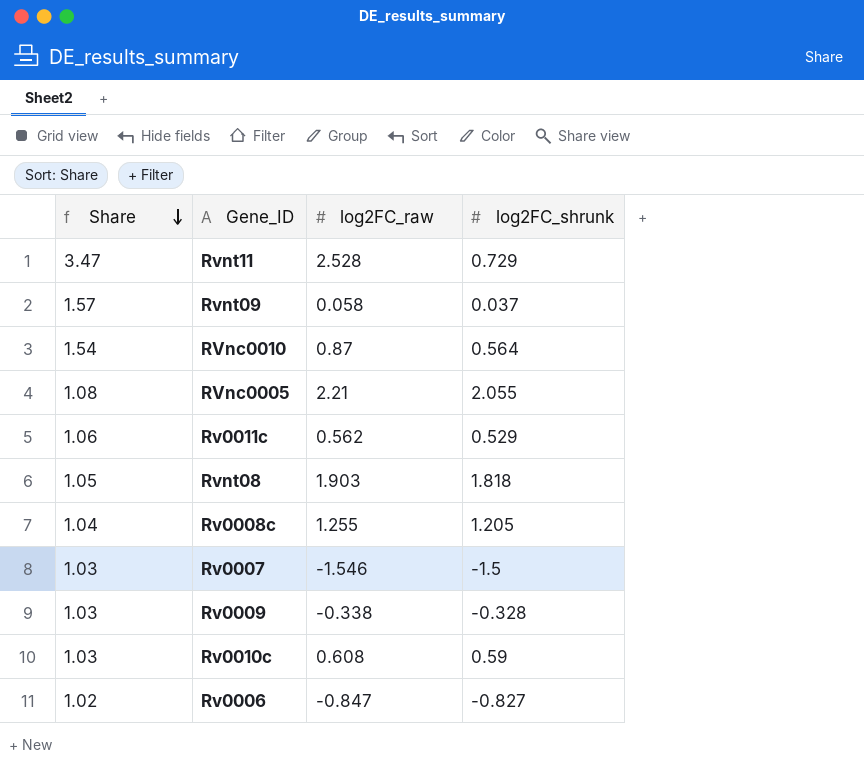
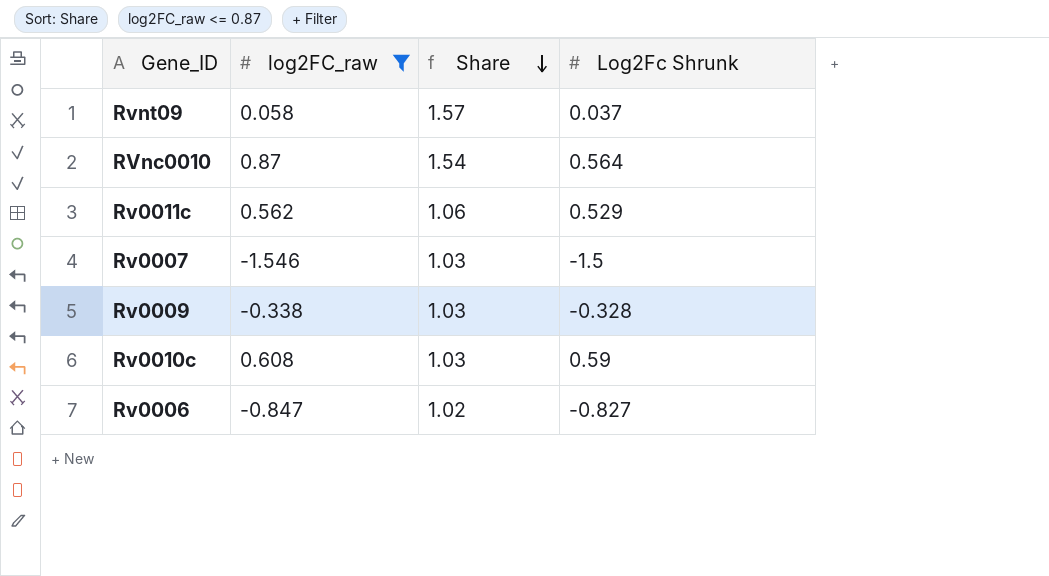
filter: none -> log2FC_raw <= 0.87
column Share | position: 1 -> 3
column name: log2FC_shrunk -> Log2Fc Shrunk

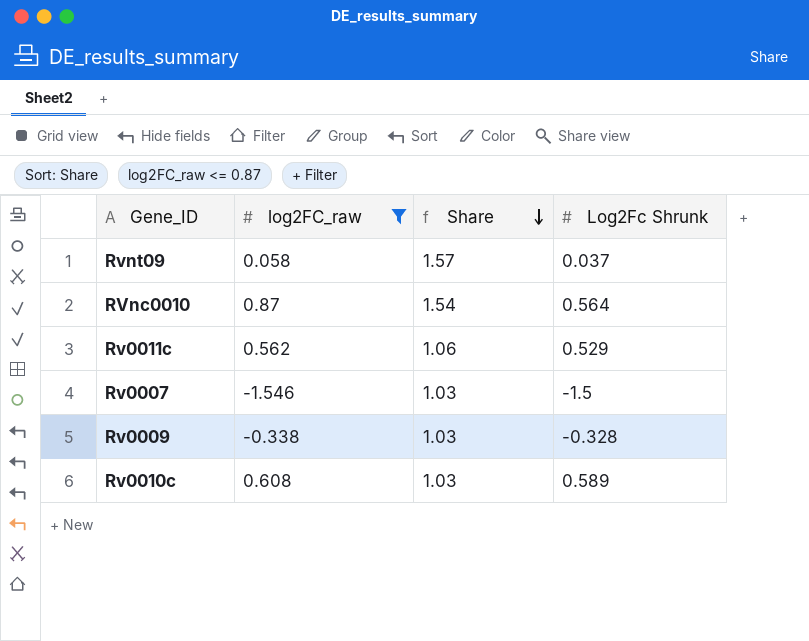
row Rv0006: -0.847 | 1.02 | -0.827 -> none
Rv0010c | Log2Fc Shrunk: 0.59 -> 0.589

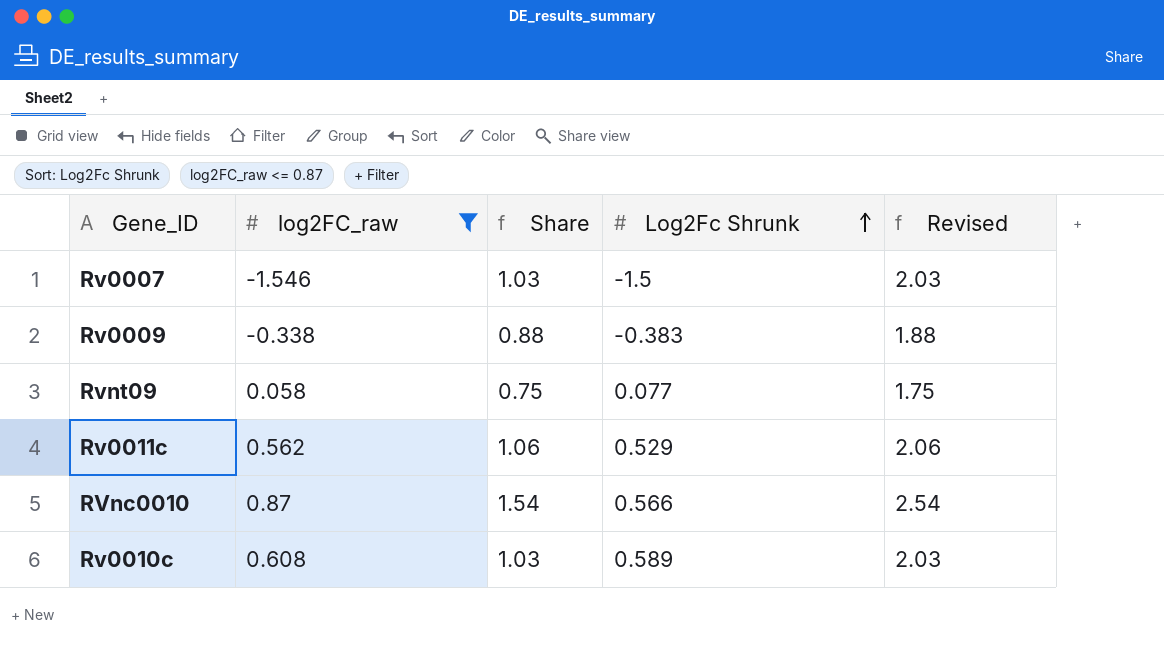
row order: Share descending -> Log2Fc Shrunk ascending
column Revised | formula: none -> [Share] + 1
Rv0009 | Share: 1.03 -> 0.88
Rv0009 | Log2Fc Shrunk: -0.328 -> -0.383
Rvnt09 | Share: 1.57 -> 0.75
Rvnt09 | Log2Fc Shrunk: 0.037 -> 0.077
RVnc0010 | Log2Fc Shrunk: 0.564 -> 0.566

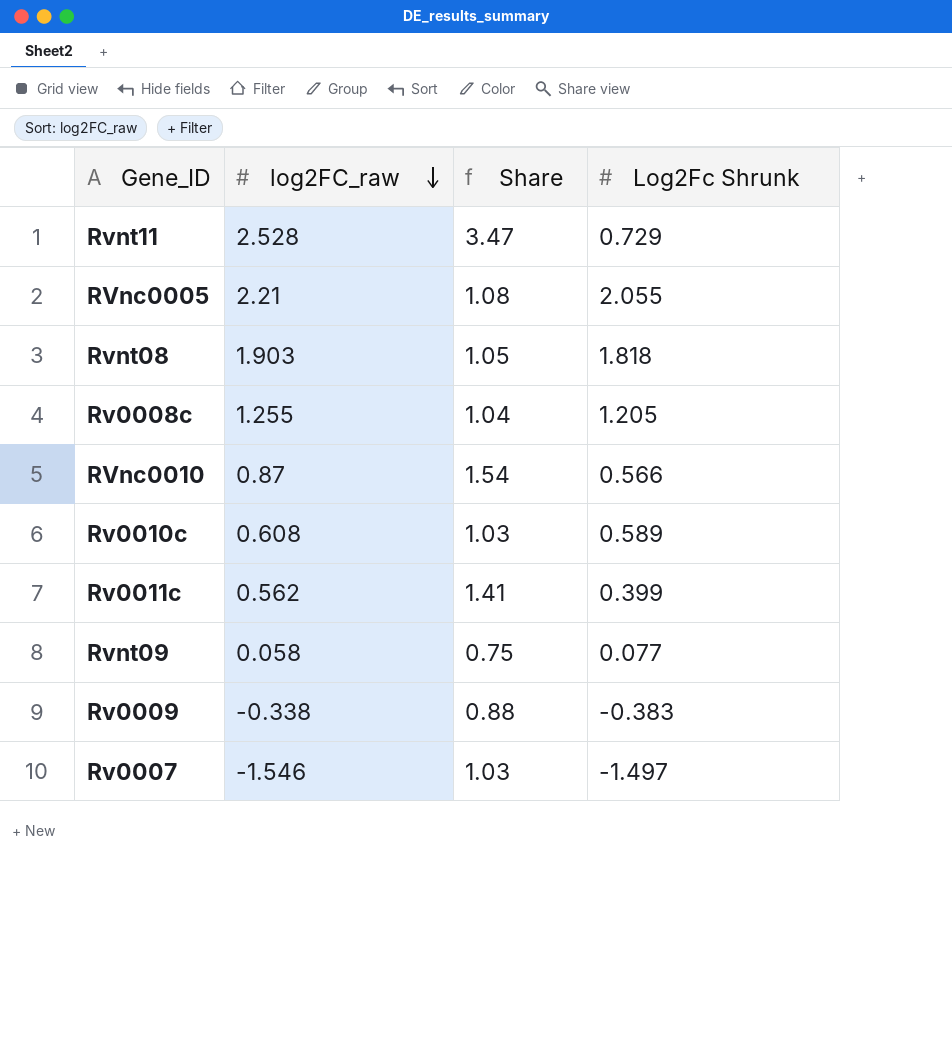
filter: log2FC_raw <= 0.87 -> none
row order: Log2Fc Shrunk ascending -> log2FC_raw descending
column Revised | formula: [Share] + 1 -> none
Rv0011c | Share: 1.06 -> 1.41
Rv0011c | Log2Fc Shrunk: 0.529 -> 0.399
Rv0007 | Log2Fc Shrunk: -1.5 -> -1.497

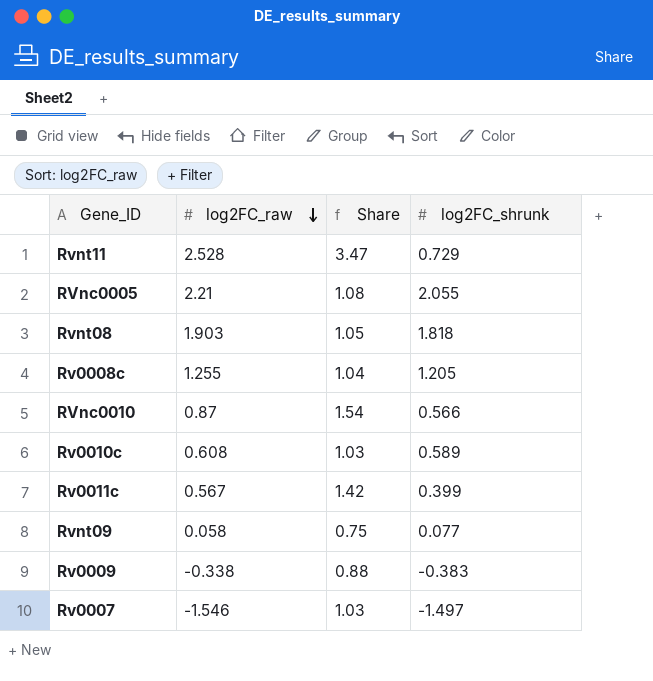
column name: Log2Fc Shrunk -> log2FC_shrunk
Rv0011c | log2FC_raw: 0.562 -> 0.567
Rv0011c | Share: 1.41 -> 1.42

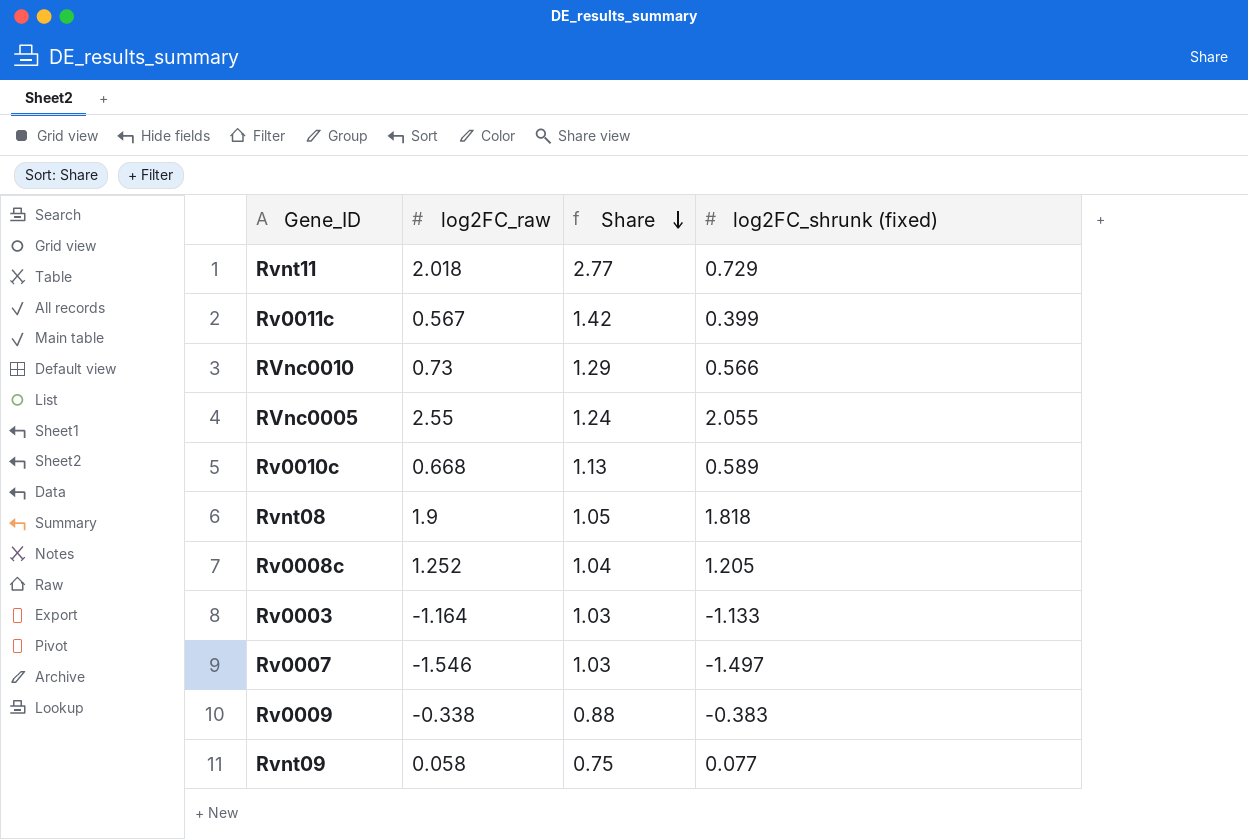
row order: log2FC_raw descending -> Share descending
column name: log2FC_shrunk -> log2FC_shrunk (fixed)
Rvnt11 | log2FC_raw: 2.528 -> 2.018
Rvnt11 | Share: 3.47 -> 2.77
RVnc0010 | log2FC_raw: 0.87 -> 0.73
RVnc0010 | Share: 1.54 -> 1.29
RVnc0005 | log2FC_raw: 2.21 -> 2.55
RVnc0005 | Share: 1.08 -> 1.24
Rv0010c | log2FC_raw: 0.608 -> 0.668
Rv0010c | Share: 1.03 -> 1.13
Rvnt08 | log2FC_raw: 1.903 -> 1.9
Rv0008c | log2FC_raw: 1.255 -> 1.252
row Rv0003: none -> -1.164 | 1.03 | -1.133

